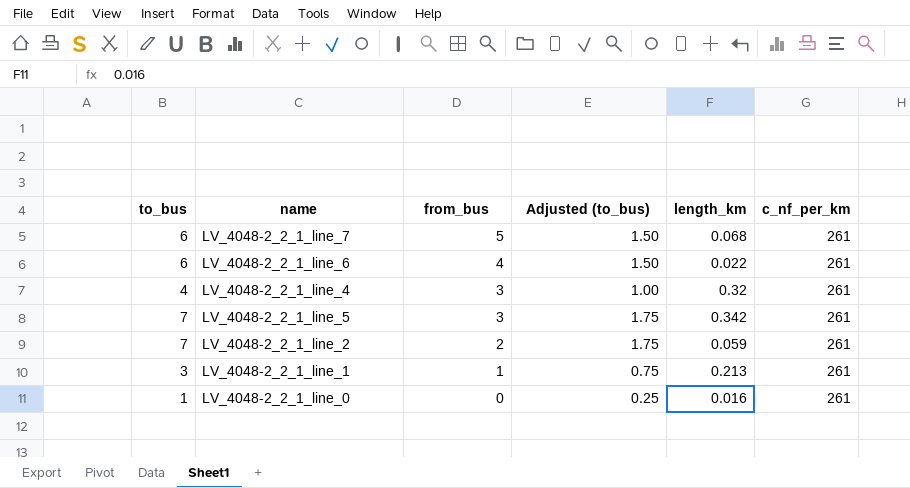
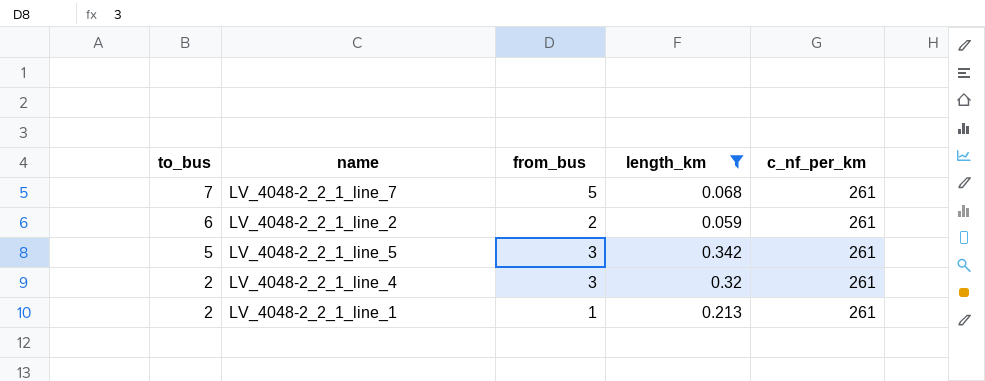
filter: none -> length_km >= 0.059
row order: from_bus descending -> to_bus descending
column Adjusted (to_bus) | formula: [to_bus] * 0.25 -> none
LV_4048-2_2_1_line_7 | to_bus: 6 -> 7
LV_4048-2_2_1_line_2 | to_bus: 7 -> 6
LV_4048-2_2_1_line_5 | to_bus: 7 -> 5
LV_4048-2_2_1_line_4 | to_bus: 4 -> 2
LV_4048-2_2_1_line_1 | to_bus: 3 -> 2

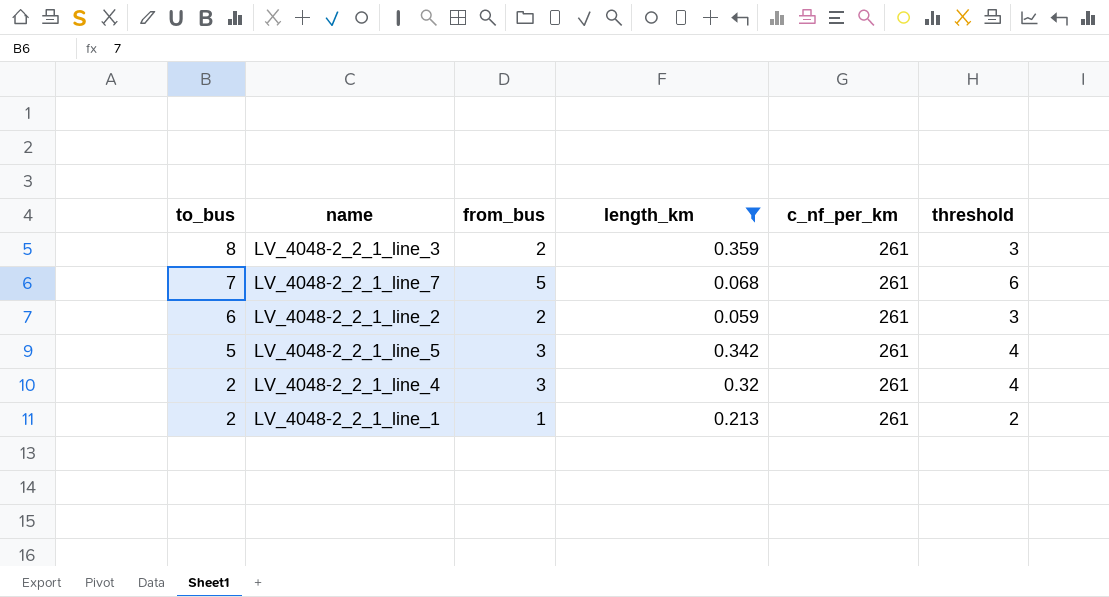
column threshold | formula: none -> [from_bus] + 1
row LV_4048-2_2_1_line_3: none -> 8 | 2 | 0.359 | 261 | 3

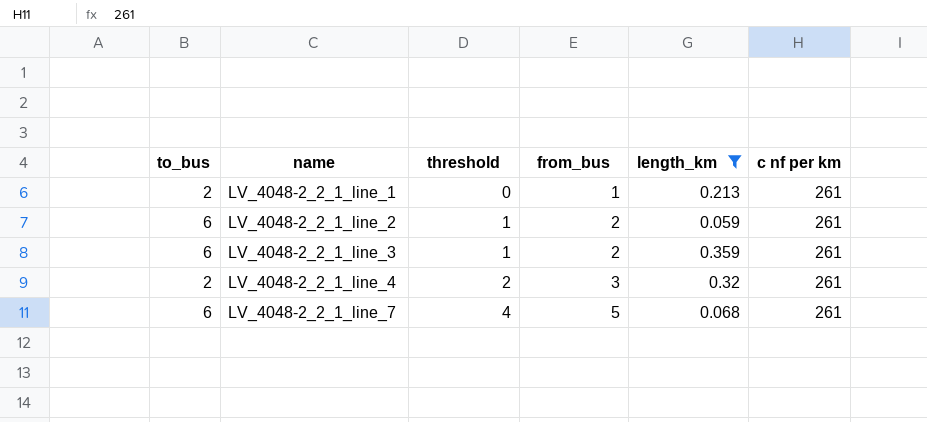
row order: to_bus descending -> name ascending
column threshold | formula: [from_bus] + 1 -> [from_bus] - 1
column threshold | position: 6 -> 3
column name: c_nf_per_km -> c nf per km
row LV_4048-2_2_1_line_5: 5 | 3 | 0.342 | 261 | 4 -> none
LV_4048-2_2_1_line_3 | to_bus: 8 -> 6
LV_4048-2_2_1_line_7 | to_bus: 7 -> 6

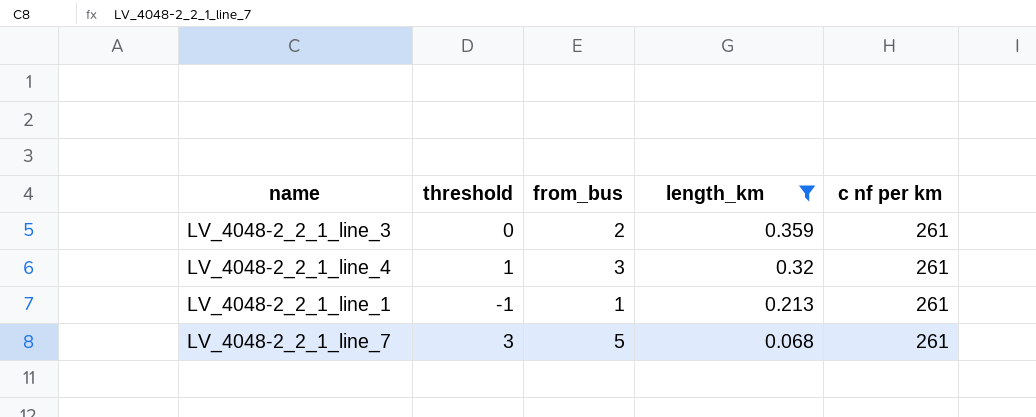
row order: name ascending -> length_km descending
column to_bus | position: 1 -> none
column threshold | formula: [from_bus] - 1 -> [from_bus] - 2
row LV_4048-2_2_1_line_2: 6 | 1 | 2 | 0.059 | 261 -> none

